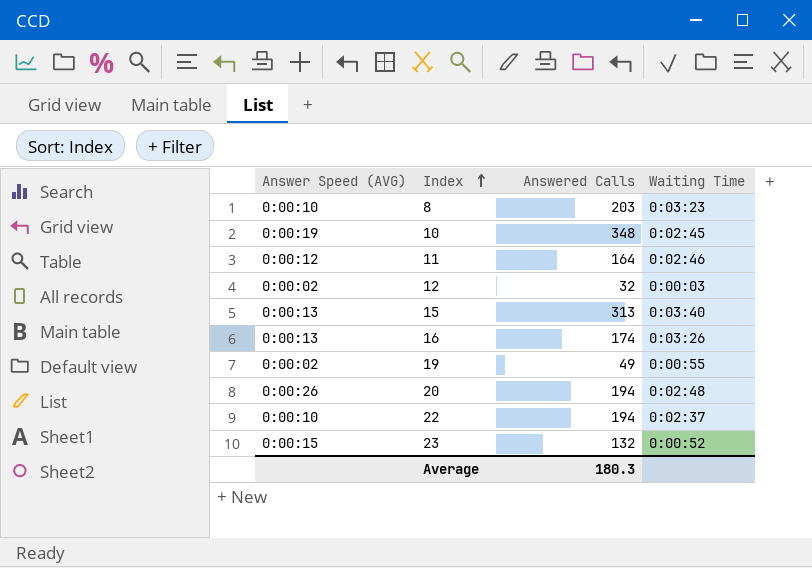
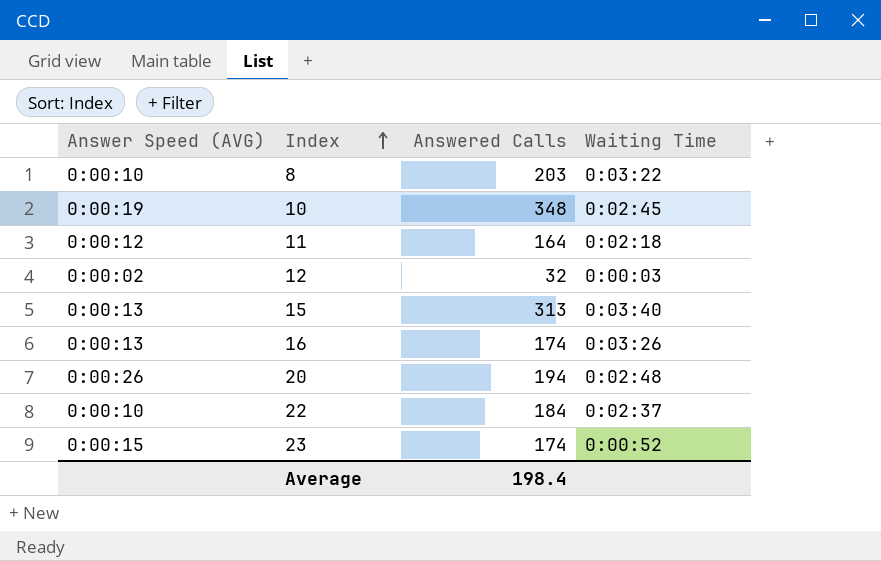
row 19: 0:00:02 | 49 | 0:00:55 -> none
8 | Waiting Time: 0:03:23 -> 0:03:22
11 | Waiting Time: 0:02:46 -> 0:02:18
22 | Answered Calls: 194 -> 184
23 | Answered Calls: 132 -> 174
Average | Answered Calls: 180.3 -> 198.4

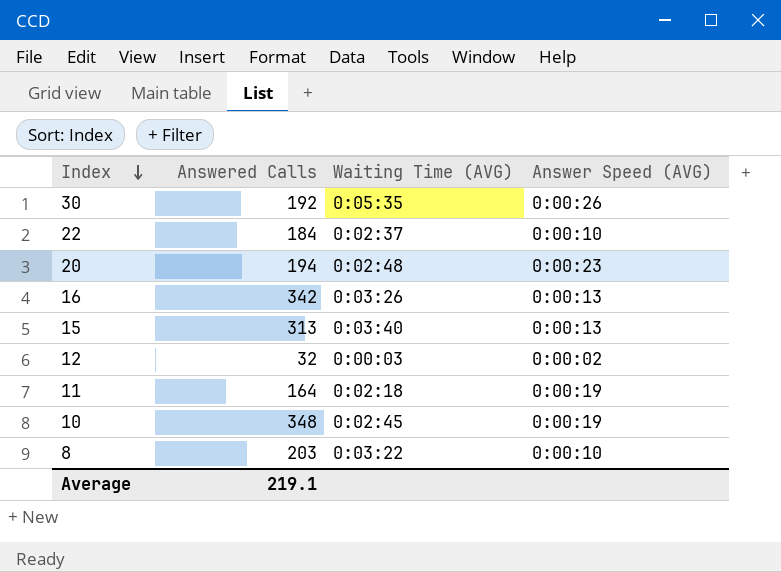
row order: Index ascending -> Index descending
column name: Waiting Time -> Waiting Time (AVG)
column Answer Speed (AVG) | position: 1 -> 4
row 23: 0:00:15 | 174 | 0:00:52 -> none
row 30: none -> 192 | 0:05:35 | 0:00:26
20 | Answer Speed (AVG): 0:00:26 -> 0:00:23
16 | Answered Calls: 174 -> 342
11 | Answer Speed (AVG): 0:00:12 -> 0:00:19
Average | Answered Calls: 198.4 -> 219.1

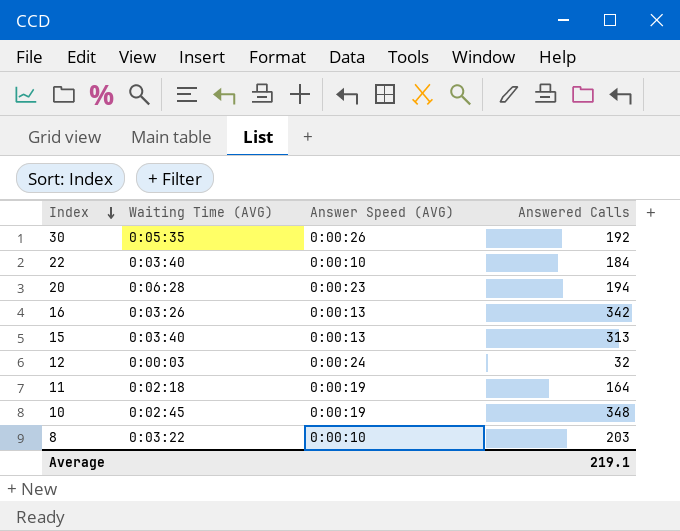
column Answered Calls | position: 2 -> 4
22 | Waiting Time (AVG): 0:02:37 -> 0:03:40
20 | Waiting Time (AVG): 0:02:48 -> 0:06:28
12 | Answer Speed (AVG): 0:00:02 -> 0:00:24

